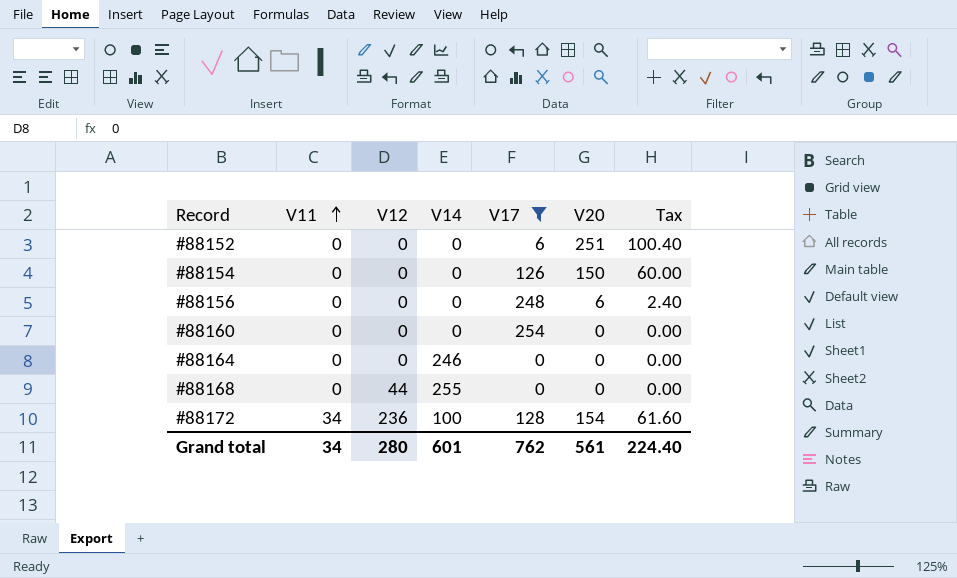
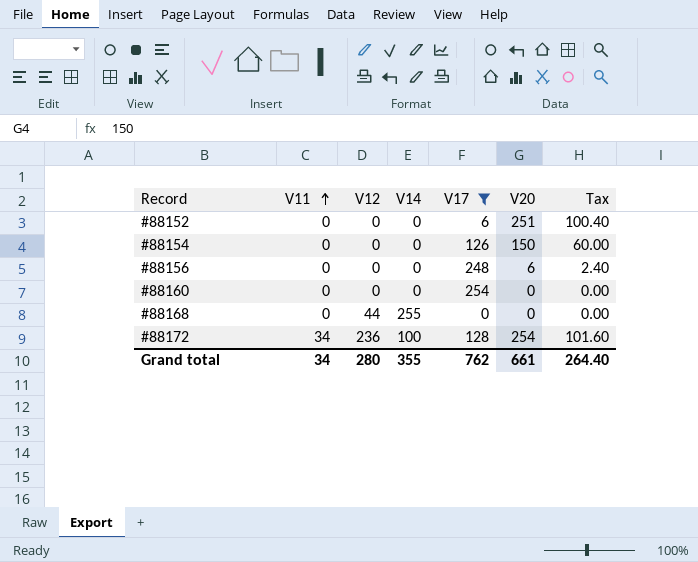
row #88164: 0 | 0 | 246 | 0 | 0 | 0.00 -> none
#88172 | V20: 154 -> 254
#88172 | Tax: 61.60 -> 101.60
Grand total | V14: 601 -> 355
Grand total | V20: 561 -> 661
Grand total | Tax: 224.40 -> 264.40

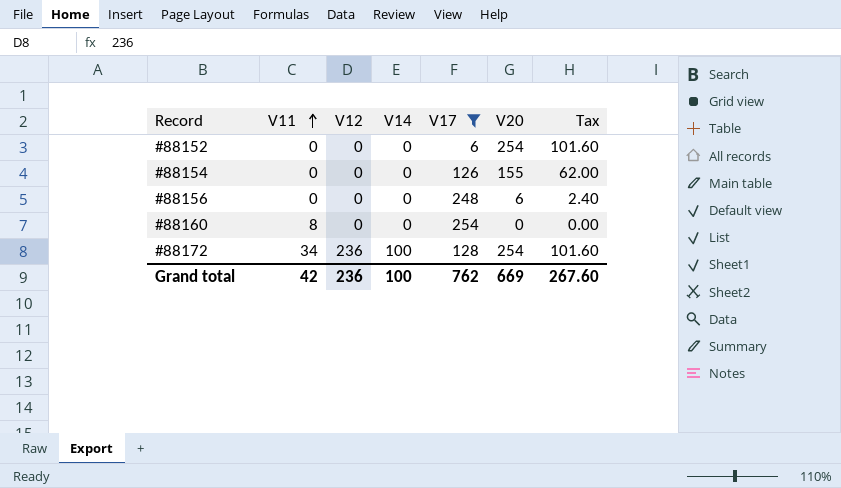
row #88168: 0 | 44 | 255 | 0 | 0 | 0.00 -> none
#88152 | V20: 251 -> 254
#88152 | Tax: 100.40 -> 101.60
#88154 | V20: 150 -> 155
#88154 | Tax: 60.00 -> 62.00
#88160 | V11: 0 -> 8
Grand total | V11: 34 -> 42
Grand total | V12: 280 -> 236
Grand total | V14: 355 -> 100
Grand total | V20: 661 -> 669
Grand total | Tax: 264.40 -> 267.60

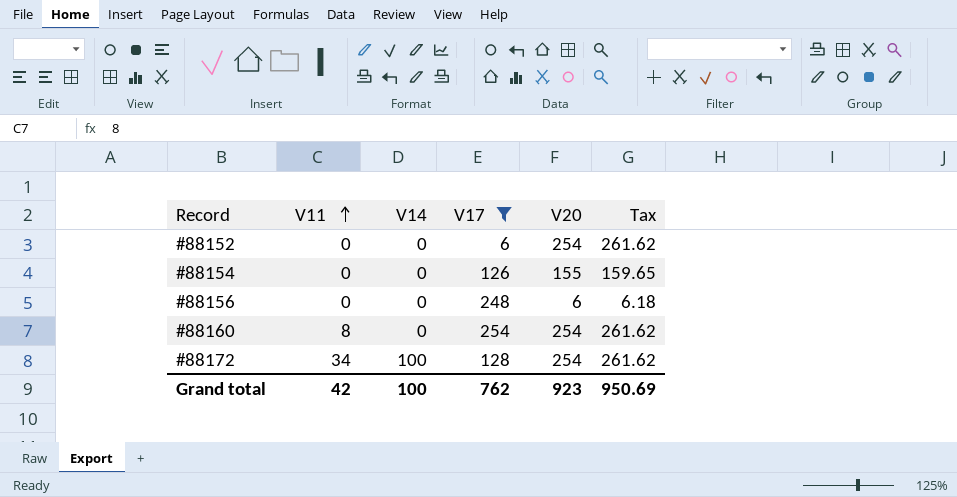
column V12 | position: 3 -> none
column Tax | formula: [V20] * 0.4 -> [V20] * 1.03
#88160 | V20: 0 -> 254
Grand total | V20: 669 -> 923
Grand total | Tax: 267.60 -> 950.69

